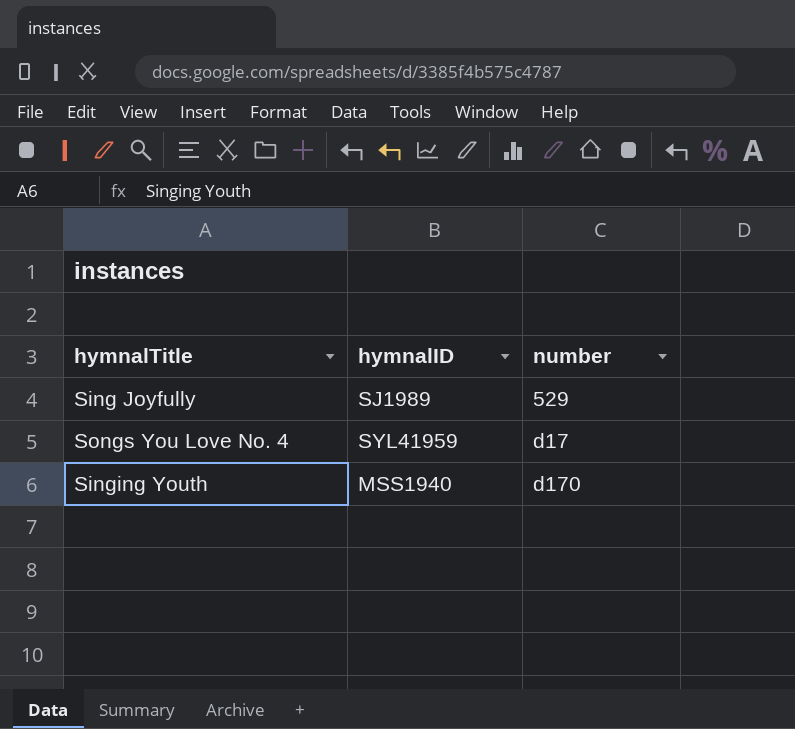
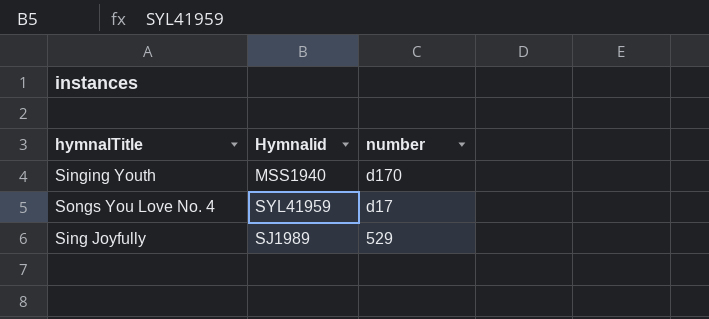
row order: number ascending -> number descending
column name: hymnalID -> Hymnalid

